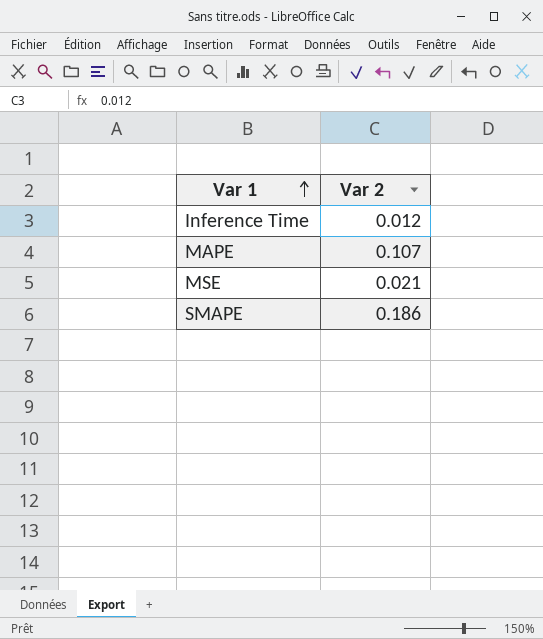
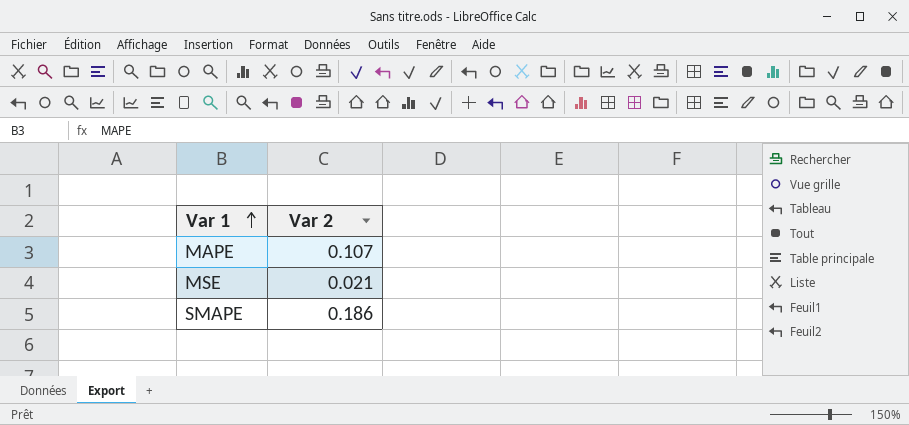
row Inference Time: 0.012 -> none

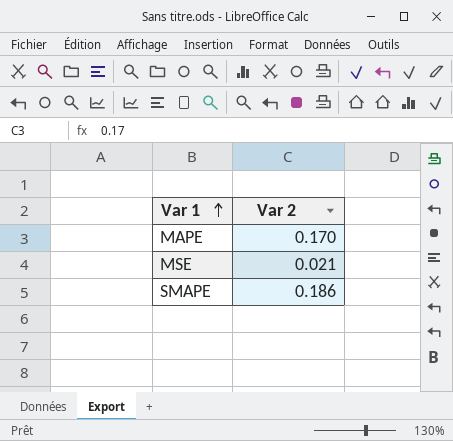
MAPE | Var 2: 0.107 -> 0.170

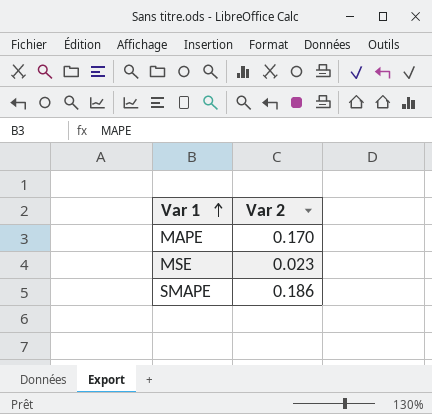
MSE | Var 2: 0.021 -> 0.023

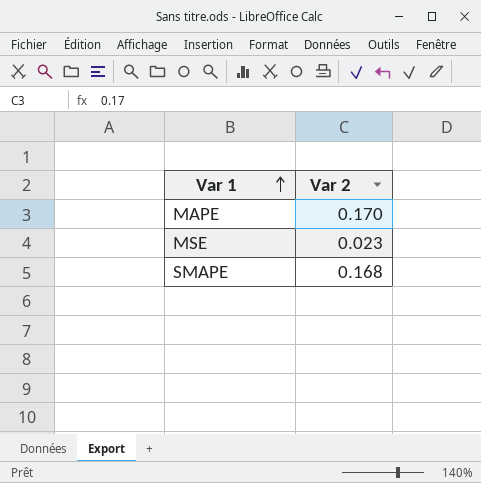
SMAPE | Var 2: 0.186 -> 0.168

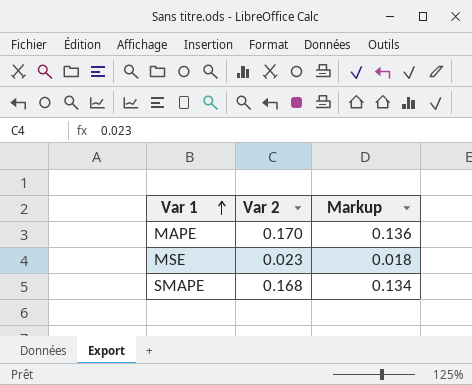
column Markup | formula: none -> [Var 2] * 0.8

